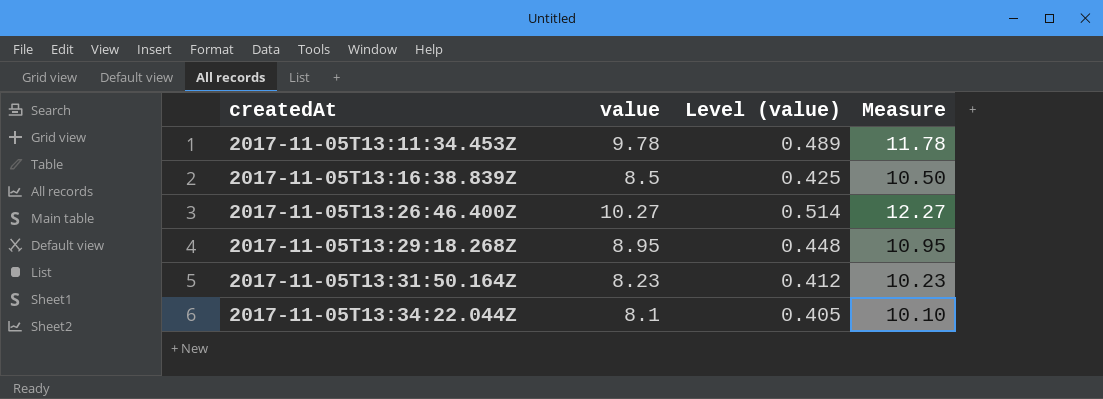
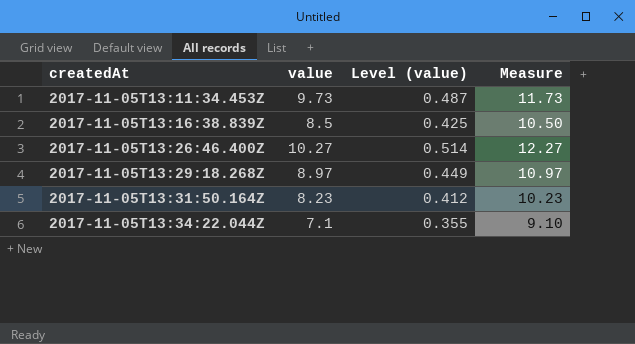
2017-11-05T13:11:34.453Z | value: 9.78 -> 9.73
2017-11-05T13:11:34.453Z | Level (value): 0.489 -> 0.487
2017-11-05T13:11:34.453Z | Measure: 11.78 -> 11.73
2017-11-05T13:29:18.268Z | value: 8.95 -> 8.97
2017-11-05T13:29:18.268Z | Level (value): 0.448 -> 0.449
2017-11-05T13:29:18.268Z | Measure: 10.95 -> 10.97
2017-11-05T13:34:22.044Z | value: 8.1 -> 7.1
2017-11-05T13:34:22.044Z | Level (value): 0.405 -> 0.355
2017-11-05T13:34:22.044Z | Measure: 10.10 -> 9.10

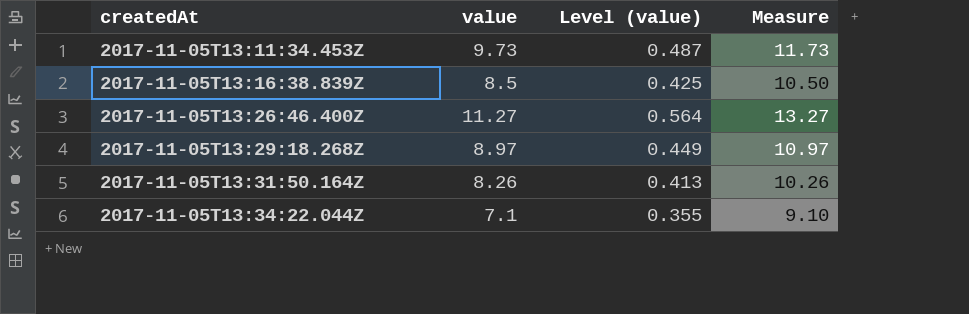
2017-11-05T13:26:46.400Z | value: 10.27 -> 11.27
2017-11-05T13:26:46.400Z | Level (value): 0.514 -> 0.564
2017-11-05T13:26:46.400Z | Measure: 12.27 -> 13.27
2017-11-05T13:31:50.164Z | value: 8.23 -> 8.26
2017-11-05T13:31:50.164Z | Level (value): 0.412 -> 0.413
2017-11-05T13:31:50.164Z | Measure: 10.23 -> 10.26

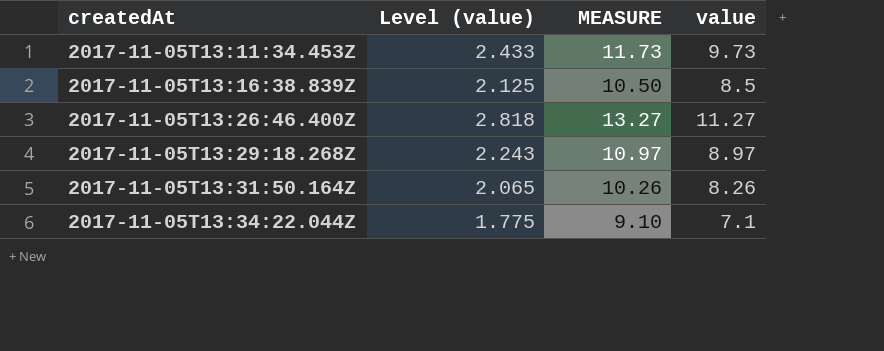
column Level (value) | formula: [value] * 0.05 -> [value] * 0.25
column name: Measure -> MEASURE
column value | position: 2 -> 4

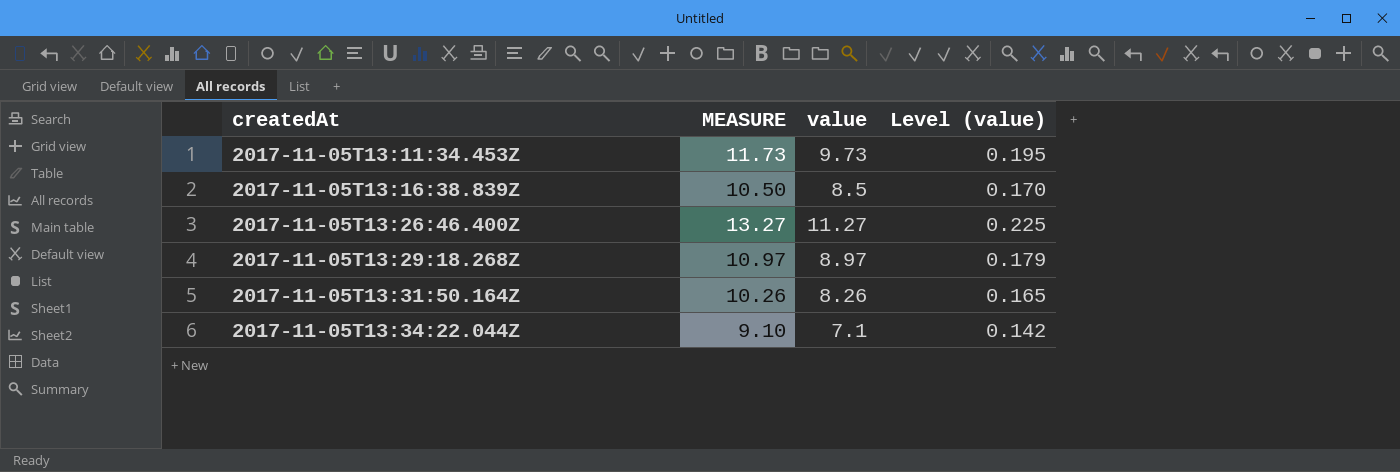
column Level (value) | formula: [value] * 0.25 -> [value] * 0.02
column Level (value) | position: 2 -> 4

